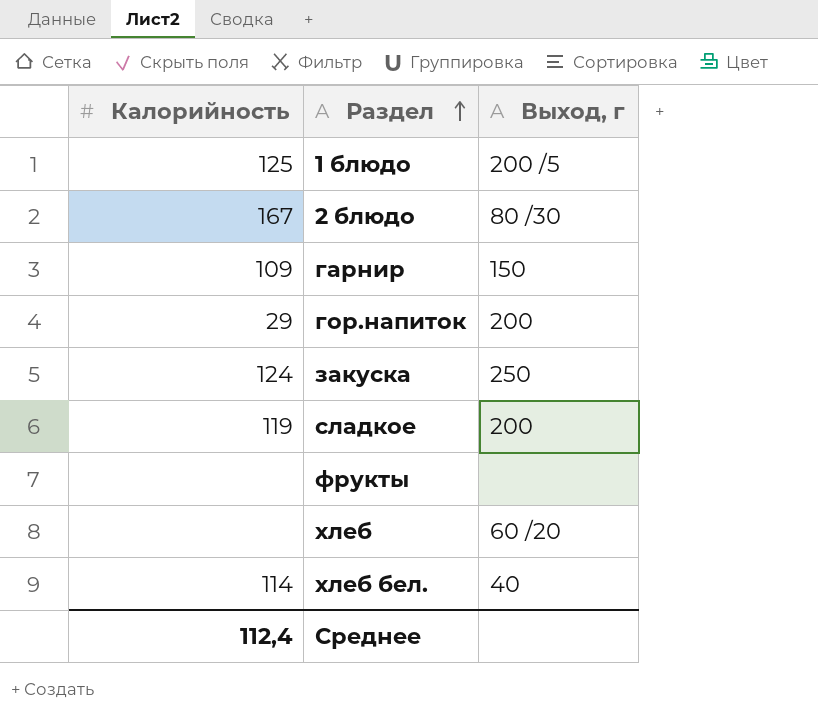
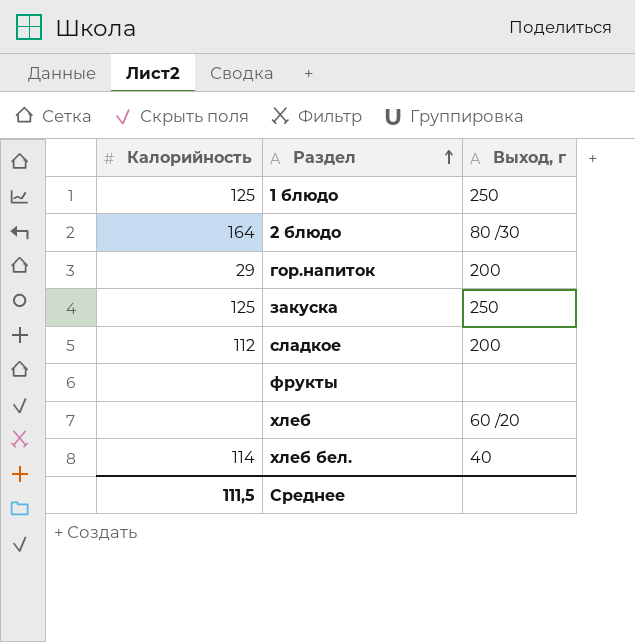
row гарнир: 109 | 150 -> none
1 блюдо | Выход, г: 200 /5 -> 250
2 блюдо | Калорийность: 167 -> 164
закуска | Калорийность: 124 -> 125
сладкое | Калорийность: 119 -> 112
Среднее | Калорийность: 112,4 -> 111,5

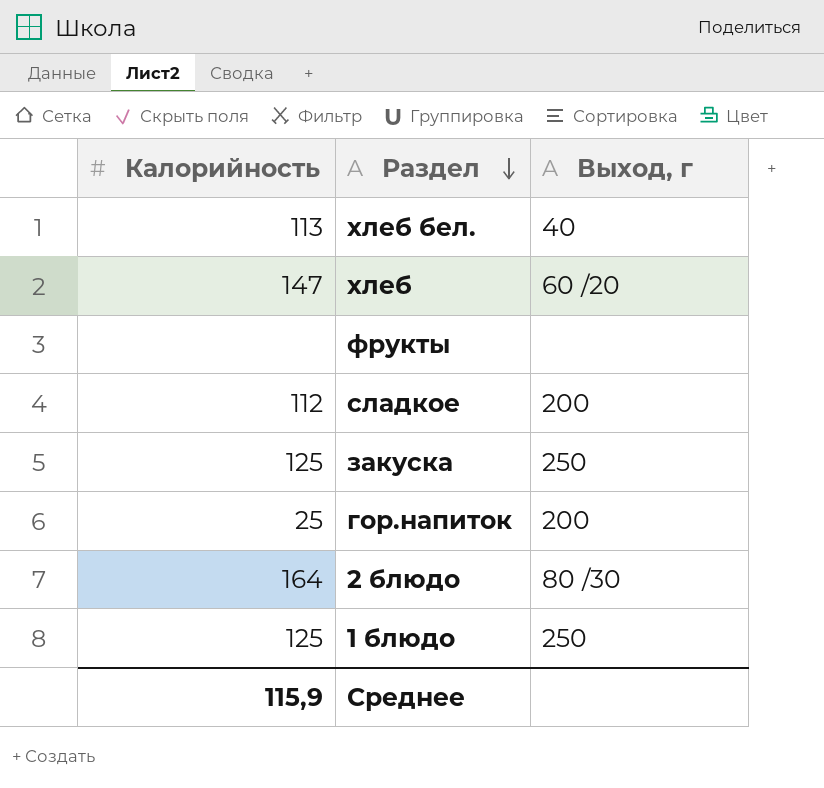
row order: Раздел ascending -> Раздел descending
хлеб бел. | Калорийность: 114 -> 113
хлеб | Калорийность: none -> 147
гор.напиток | Калорийность: 29 -> 25
Среднее | Калорийность: 111,5 -> 115,9

